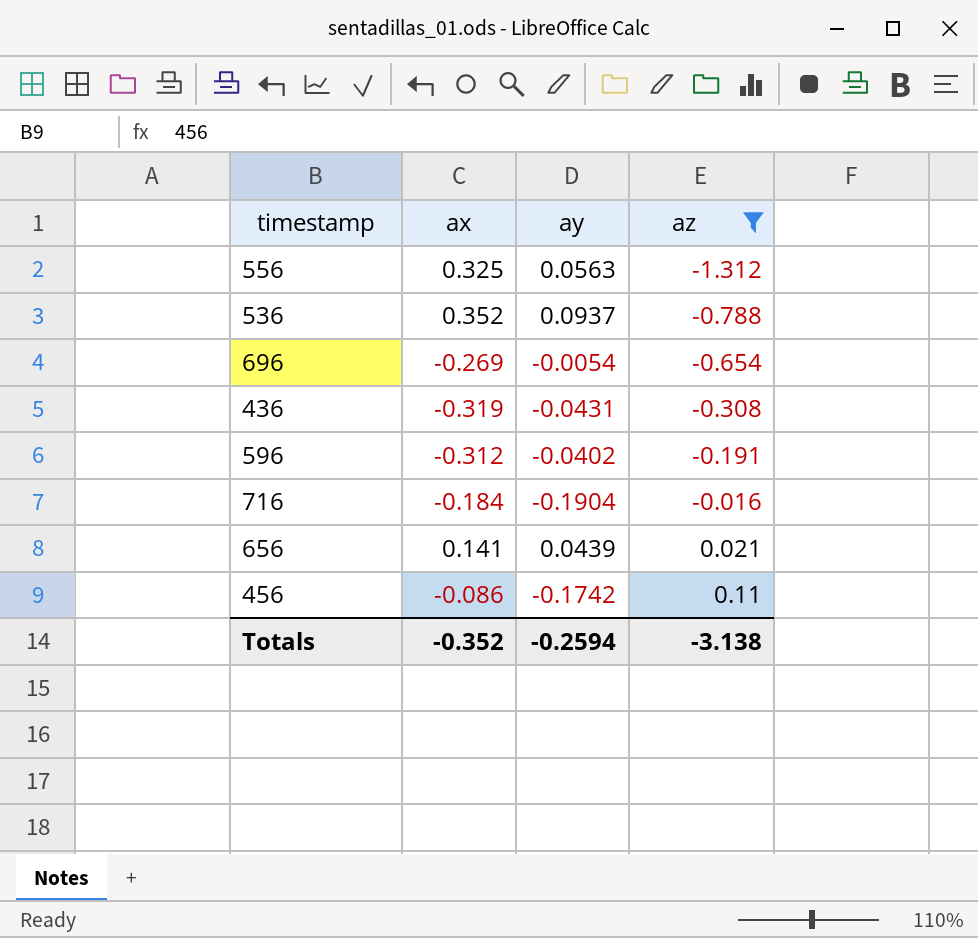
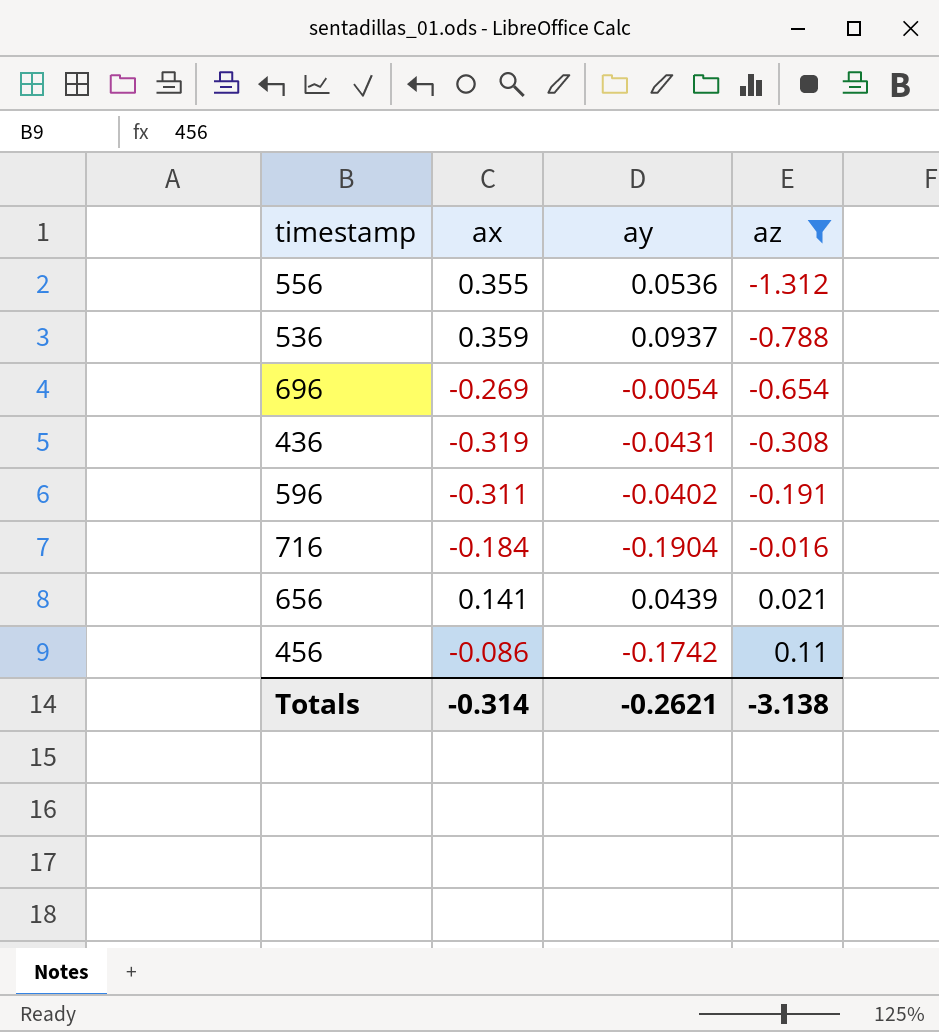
556 | ax: 0.325 -> 0.355
556 | ay: 0.0563 -> 0.0536
536 | ax: 0.352 -> 0.359
596 | ax: -0.312 -> -0.311
Totals | ax: -0.352 -> -0.314
Totals | ay: -0.2594 -> -0.2621

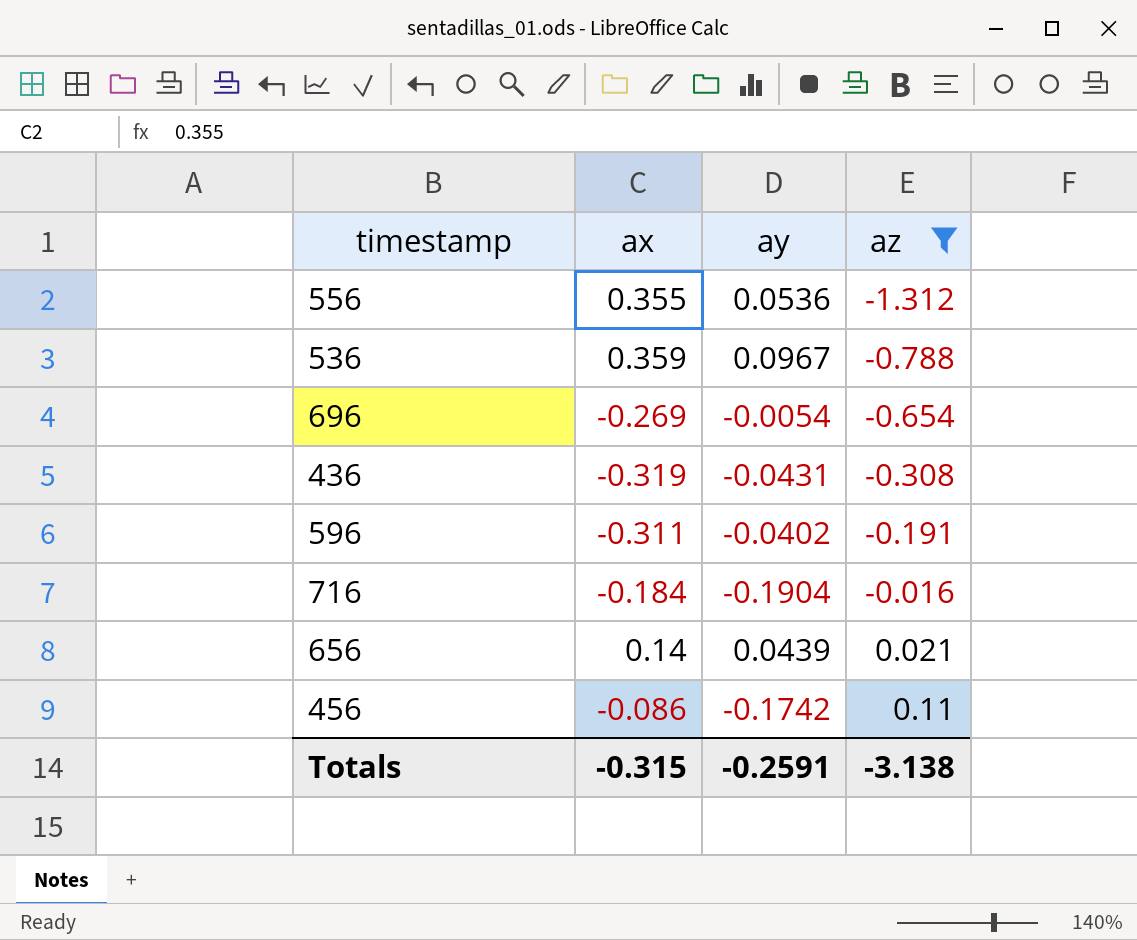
536 | ay: 0.0937 -> 0.0967
656 | ax: 0.141 -> 0.14
Totals | ax: -0.314 -> -0.315
Totals | ay: -0.2621 -> -0.2591

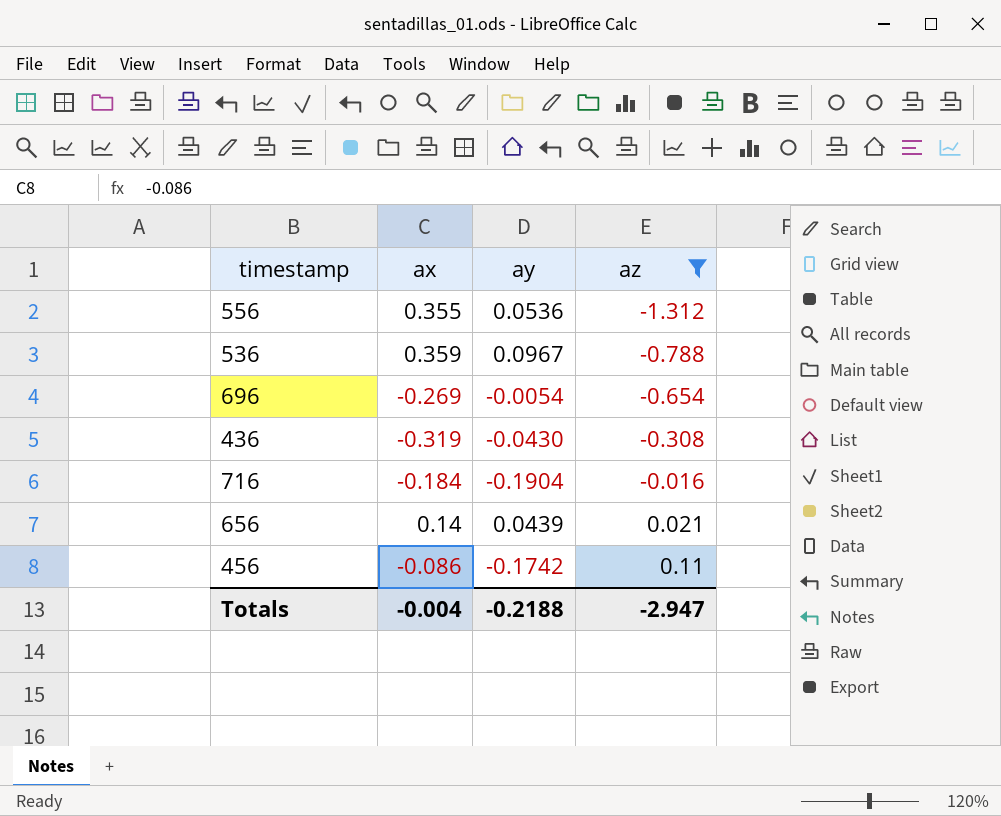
row 596: -0.311 | -0.0402 | -0.191 -> none
436 | ay: -0.0431 -> -0.0430
Totals | ax: -0.315 -> -0.004
Totals | ay: -0.2591 -> -0.2188
Totals | az: -3.138 -> -2.947

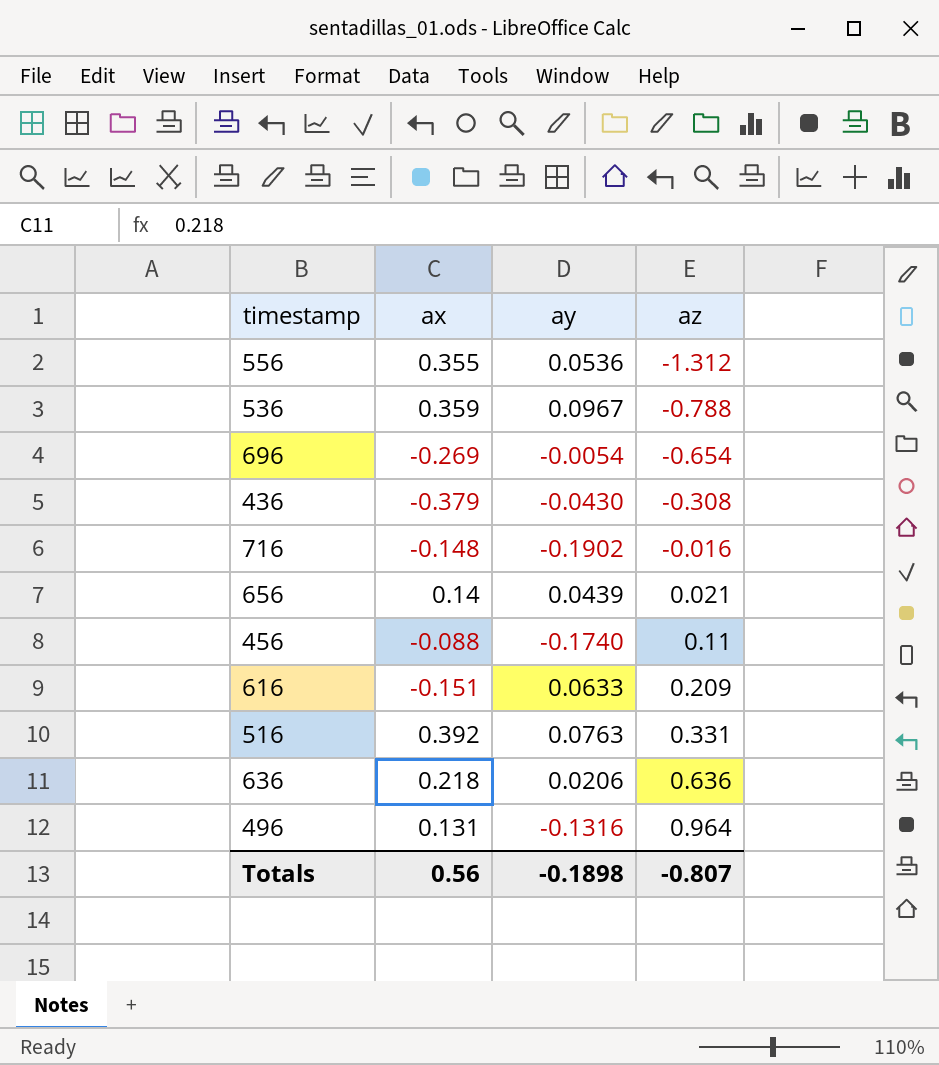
filter: az <= 0.11 -> none
436 | ax: -0.319 -> -0.379
716 | ax: -0.184 -> -0.148
716 | ay: -0.1904 -> -0.1902
456 | ax: -0.086 -> -0.088
456 | ay: -0.1742 -> -0.1740
Totals | ax: -0.004 -> 0.56
Totals | ay: -0.2188 -> -0.1898
Totals | az: -2.947 -> -0.807

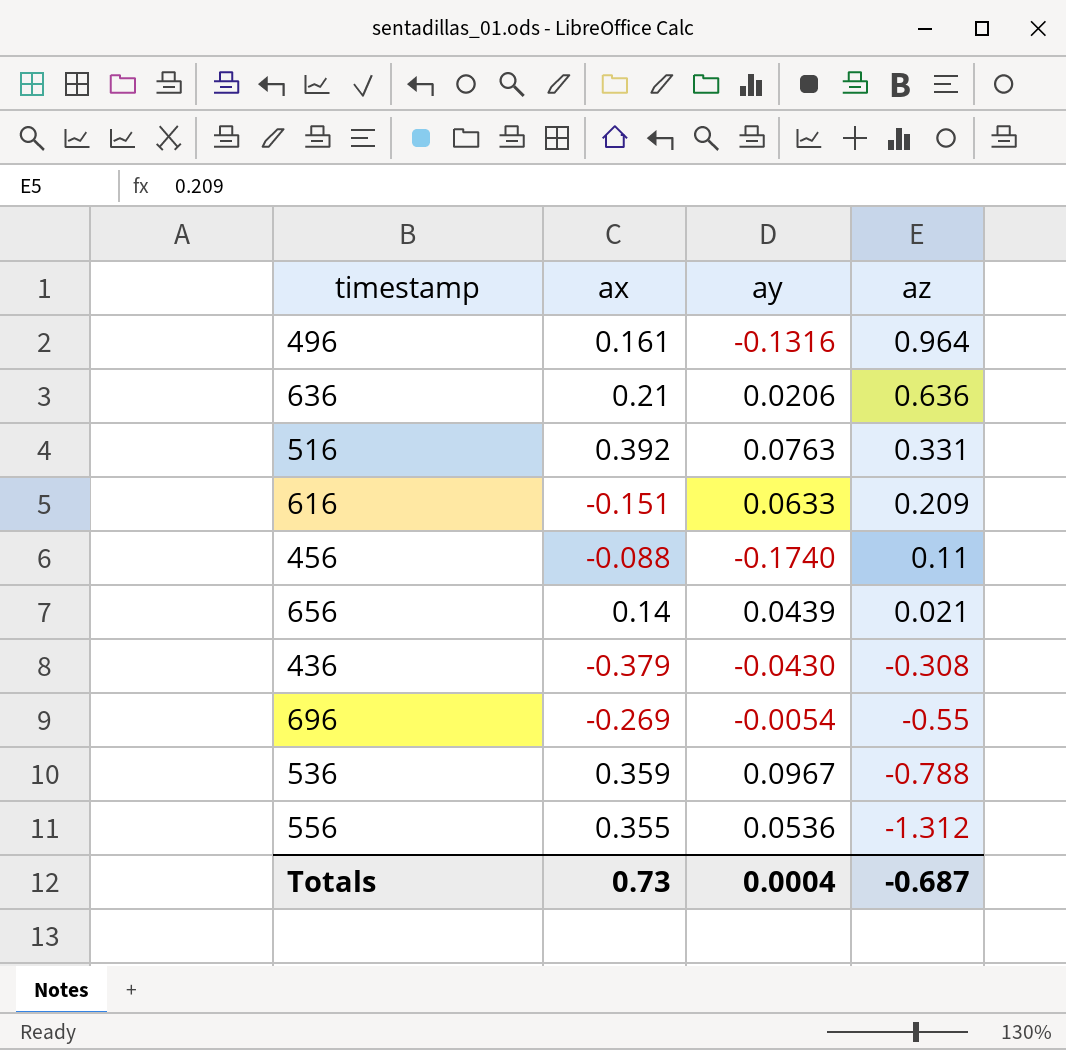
row order: az ascending -> az descending
row 716: -0.148 | -0.1902 | -0.016 -> none
496 | ax: 0.131 -> 0.161
636 | ax: 0.218 -> 0.21
696 | az: -0.654 -> -0.55
Totals | ax: 0.56 -> 0.73
Totals | ay: -0.1898 -> 0.0004
Totals | az: -0.807 -> -0.687

